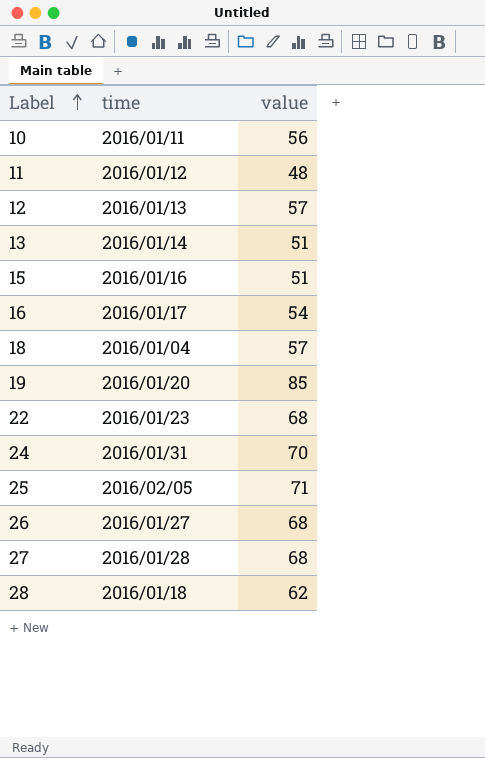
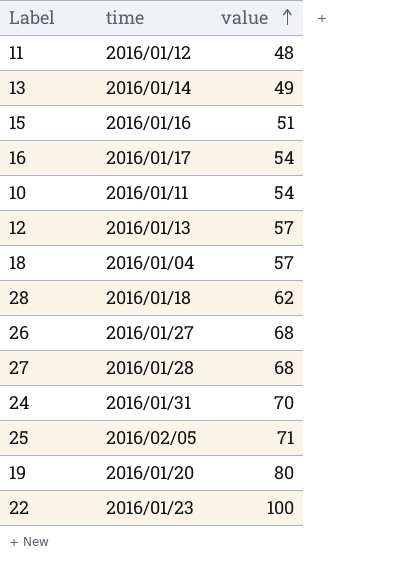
row order: Label ascending -> value ascending
13 | value: 51 -> 49
10 | value: 56 -> 54
19 | value: 85 -> 80
22 | value: 68 -> 100

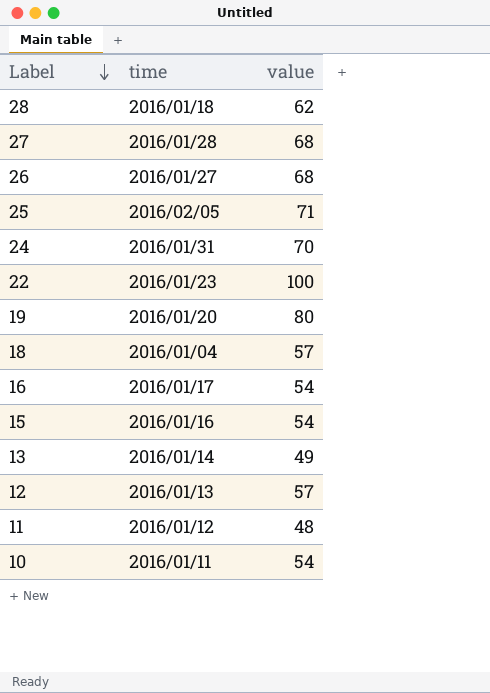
row order: value ascending -> Label descending
15 | value: 51 -> 54

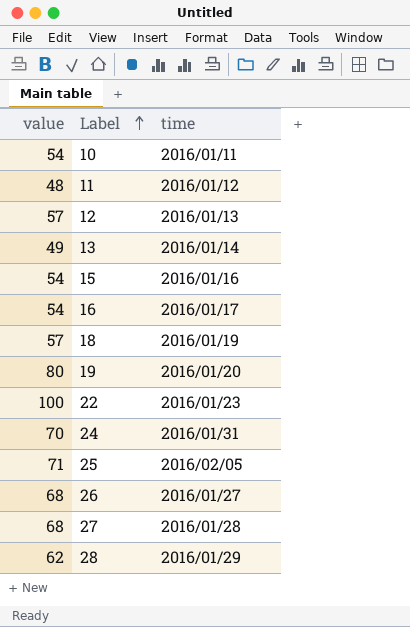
row order: Label descending -> Label ascending
column value | position: 3 -> 1
18 | time: 2016/01/04 -> 2016/01/19
28 | time: 2016/01/18 -> 2016/01/29

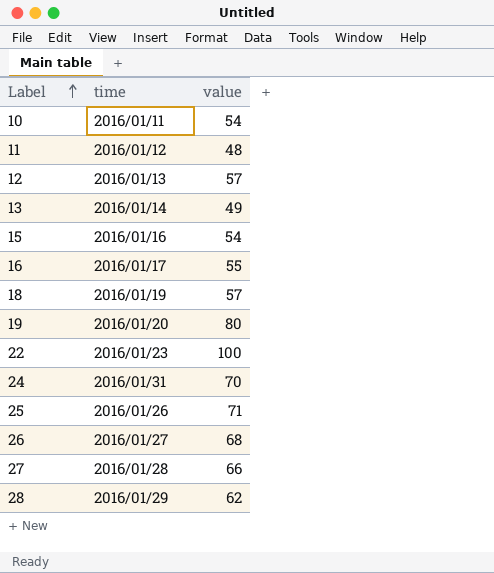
column value | position: 1 -> 3
16 | value: 54 -> 55
25 | time: 2016/02/05 -> 2016/01/26
27 | value: 68 -> 66

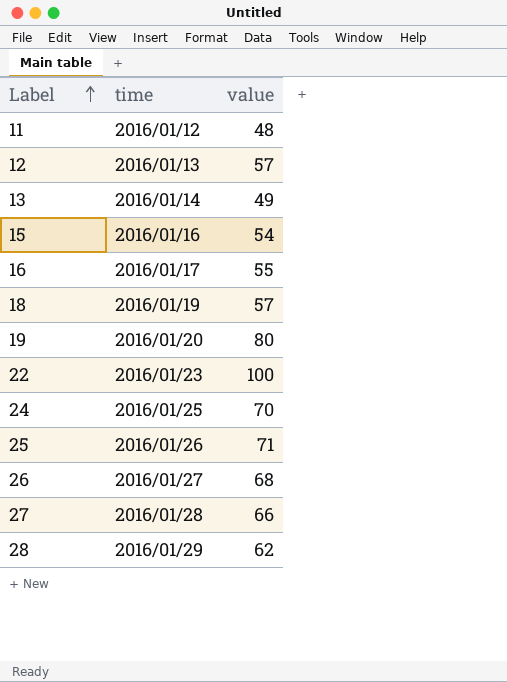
row 10: 2016/01/11 | 54 -> none
24 | time: 2016/01/31 -> 2016/01/25

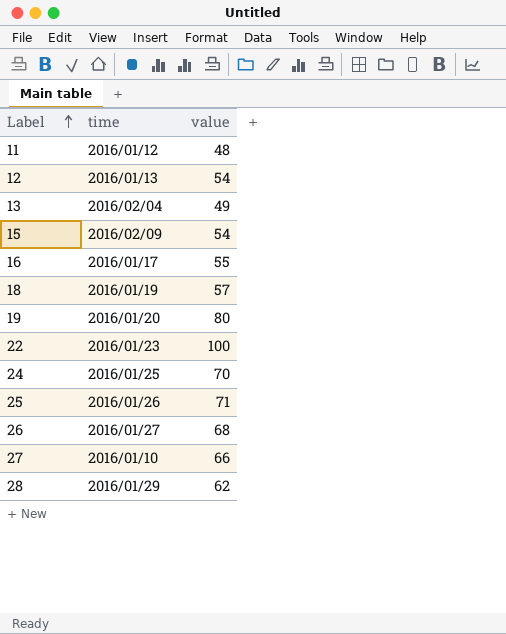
12 | value: 57 -> 54
13 | time: 2016/01/14 -> 2016/02/04
15 | time: 2016/01/16 -> 2016/02/09
27 | time: 2016/01/28 -> 2016/01/10

